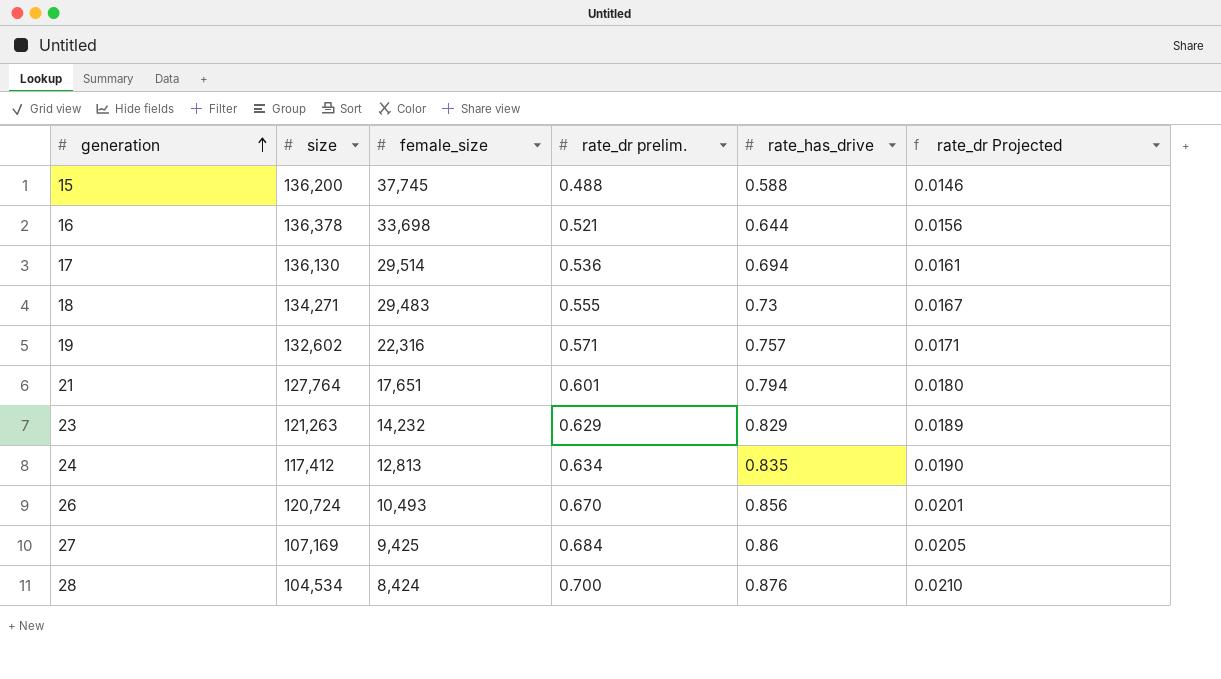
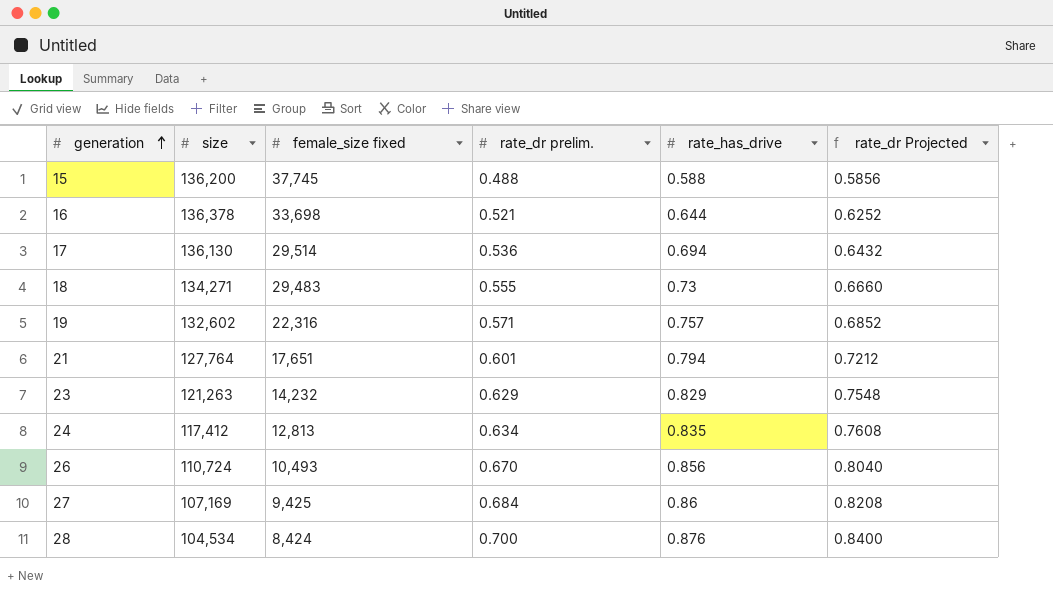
column name: female_size -> female_size fixed
column rate_dr Projected | formula: [rate_dr prelim.] * 0.03 -> [rate_dr prelim.] * 1.2
26 | size: 120,724 -> 110,724

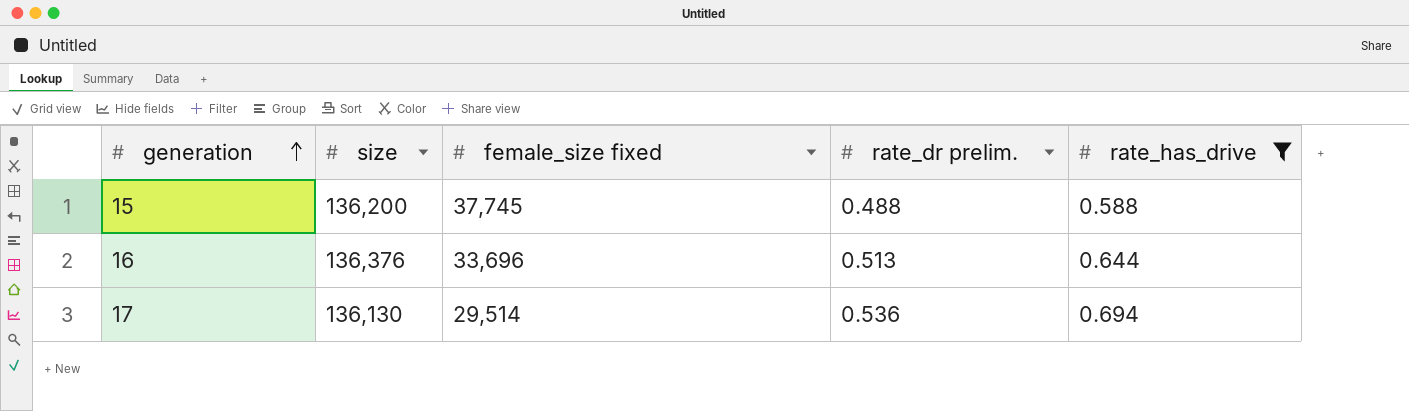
filter: none -> rate_has_drive <= 0.694
column rate_dr Projected | formula: [rate_dr prelim.] * 1.2 -> none
16 | size: 136,378 -> 136,376
16 | female_size fixed: 33,698 -> 33,696
16 | rate_dr prelim.: 0.521 -> 0.513

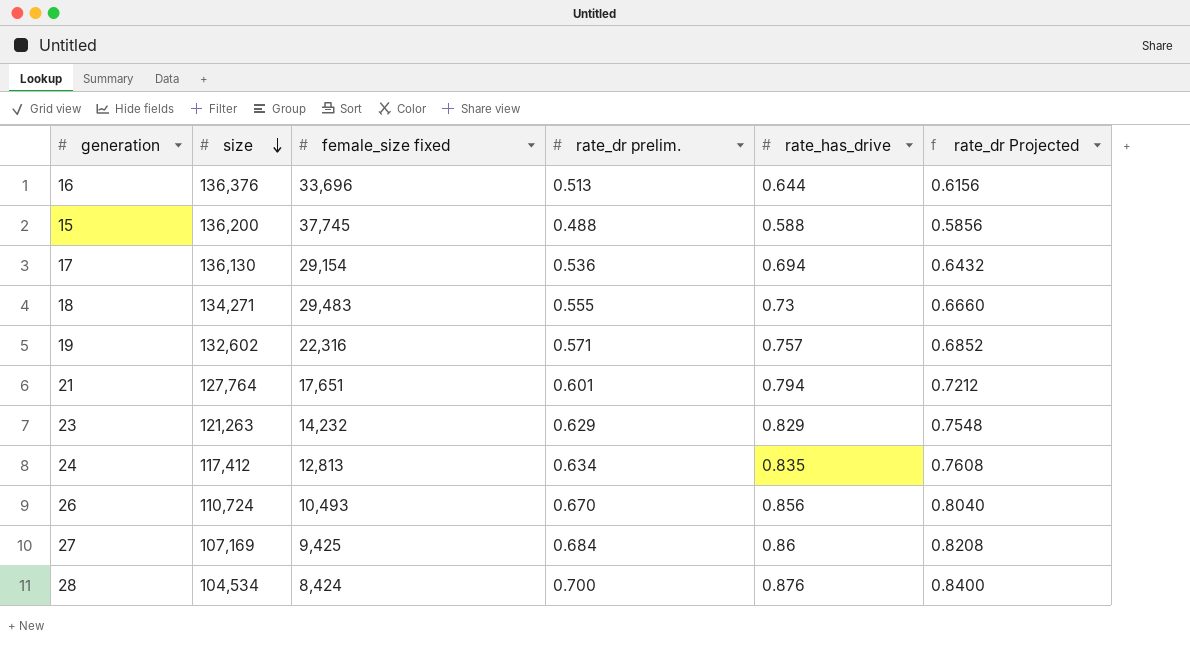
filter: rate_has_drive <= 0.694 -> none
row order: generation ascending -> size descending
column rate_dr Projected | formula: none -> [rate_dr prelim.] * 1.2
17 | female_size fixed: 29,514 -> 29,154

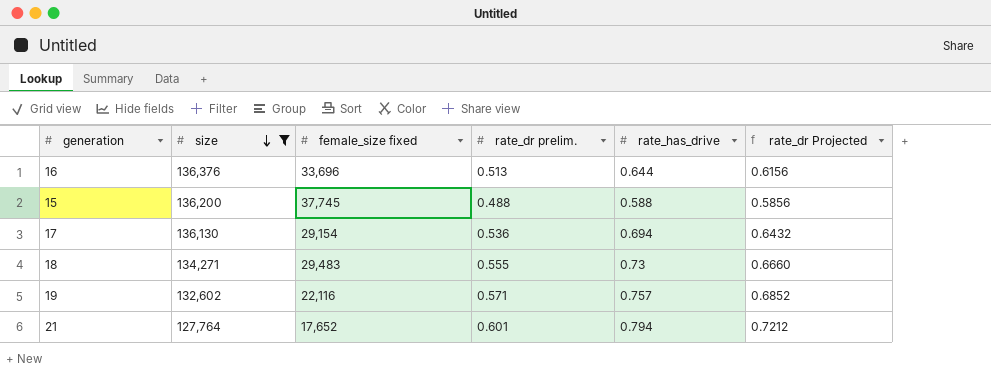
filter: none -> size >= 127,764
19 | female_size fixed: 22,316 -> 22,116
21 | female_size fixed: 17,651 -> 17,652

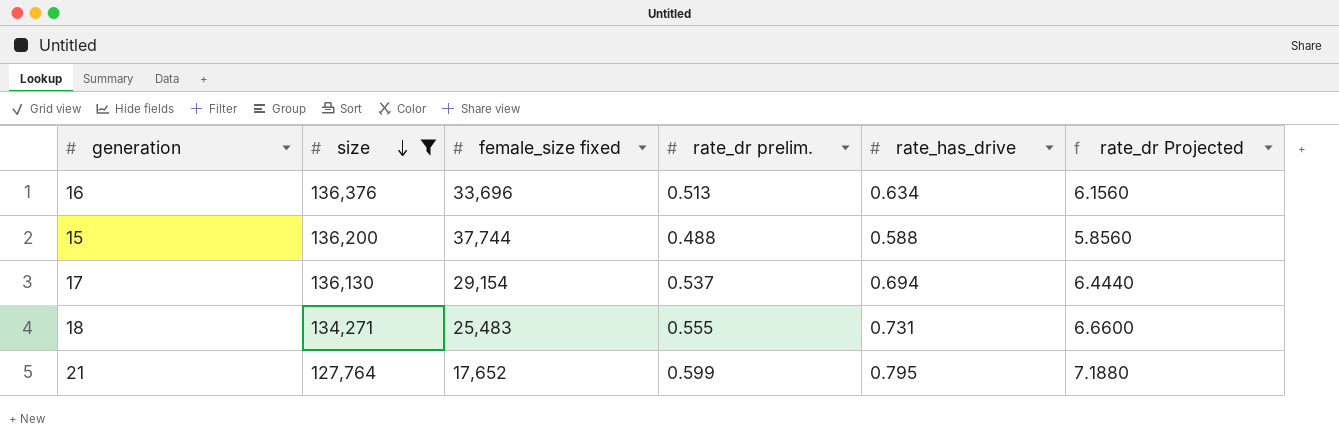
column rate_dr Projected | formula: [rate_dr prelim.] * 1.2 -> [rate_dr prelim.] * 12
row 19: 132,602 | 22,116 | 0.571 | 0.757 | 0.6852 -> none
16 | rate_has_drive: 0.644 -> 0.634
15 | female_size fixed: 37,745 -> 37,744
17 | rate_dr prelim.: 0.536 -> 0.537
18 | female_size fixed: 29,483 -> 25,483
18 | rate_has_drive: 0.73 -> 0.731
21 | rate_dr prelim.: 0.601 -> 0.599
21 | rate_has_drive: 0.794 -> 0.795

